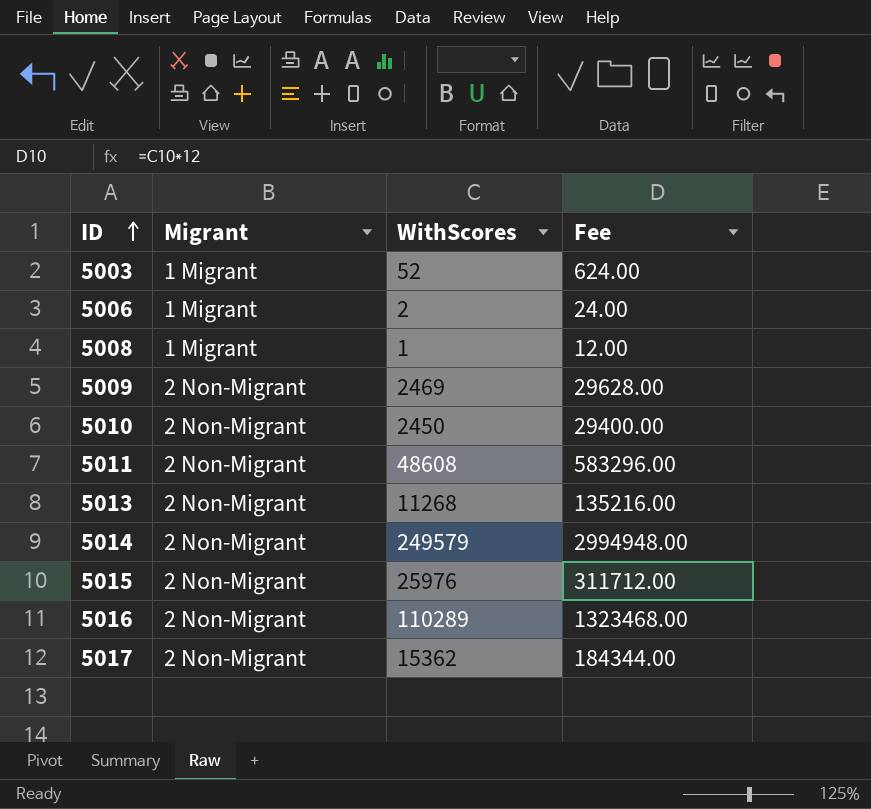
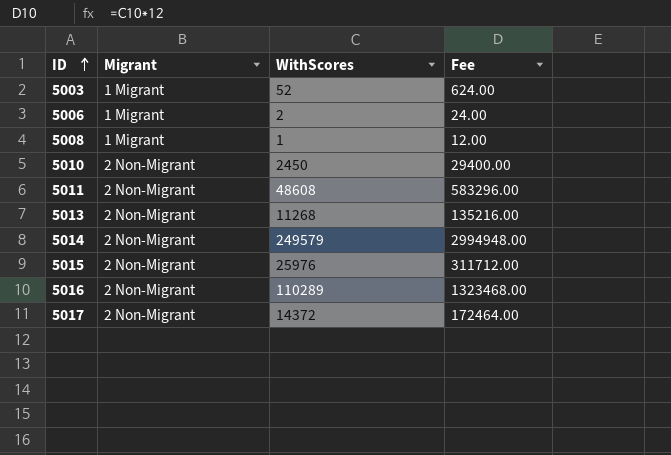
row 5009: 2 Non-Migrant | 2469 | 29628.00 -> none
5017 | WithScores: 15362 -> 14372
5017 | Fee: 184344.00 -> 172464.00

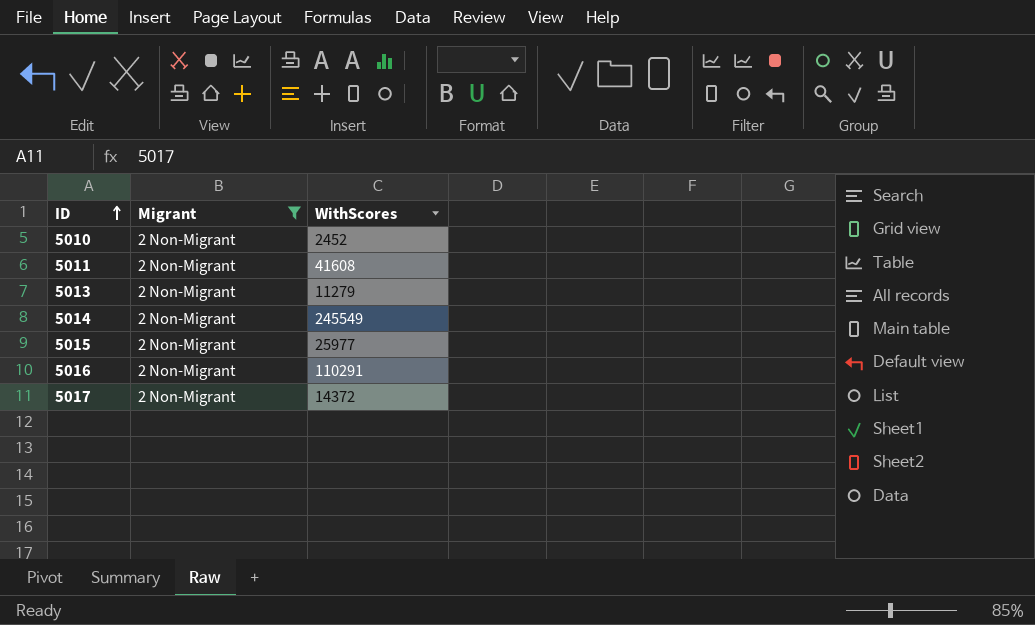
filter: none -> Migrant = 2 Non-Migrant
column Fee | formula: [WithScores] * 12 -> none
5010 | WithScores: 2450 -> 2452
5011 | WithScores: 48608 -> 41608
5013 | WithScores: 11268 -> 11279
5014 | WithScores: 249579 -> 245549
5015 | WithScores: 25976 -> 25977
5016 | WithScores: 110289 -> 110291

